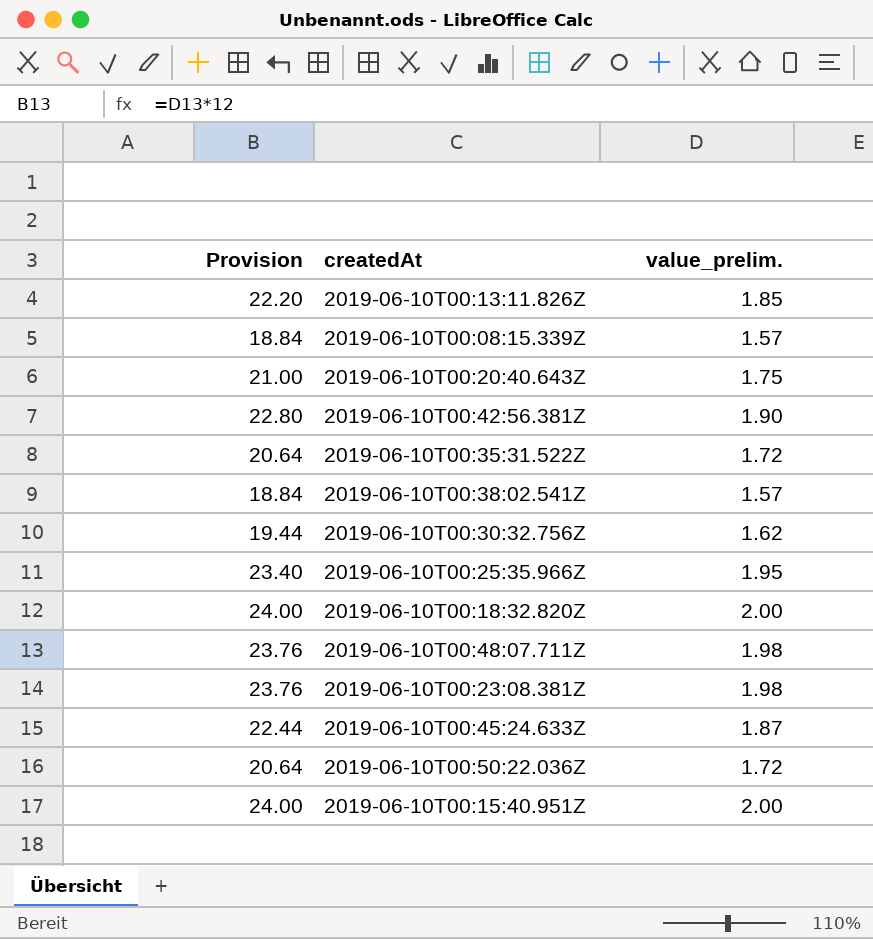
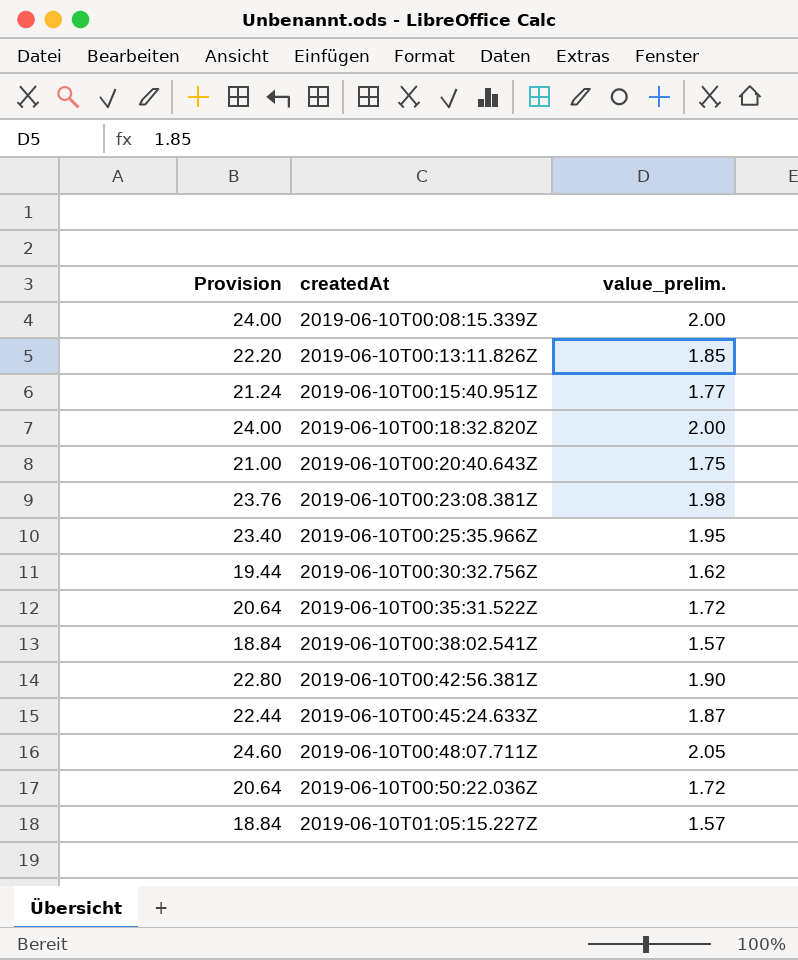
row order: none -> createdAt ascending
2019-06-10T00:08:15.339Z | Provision: 18.84 -> 24.00
2019-06-10T00:08:15.339Z | value_prelim.: 1.57 -> 2.00
2019-06-10T00:15:40.951Z | Provision: 24.00 -> 21.24
2019-06-10T00:15:40.951Z | value_prelim.: 2.00 -> 1.77
2019-06-10T00:48:07.711Z | Provision: 23.76 -> 24.60
2019-06-10T00:48:07.711Z | value_prelim.: 1.98 -> 2.05
row 2019-06-10T01:05:15.227Z: none -> 18.84 | 1.57

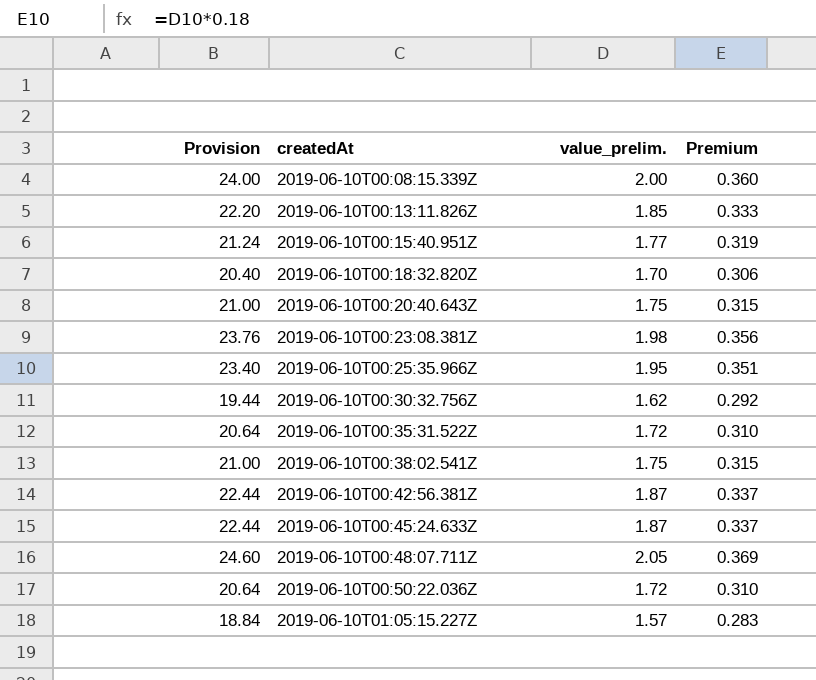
column Premium | formula: none -> [value_prelim.] * 0.18
2019-06-10T00:18:32.820Z | Provision: 24.00 -> 20.40
2019-06-10T00:18:32.820Z | value_prelim.: 2.00 -> 1.70
2019-06-10T00:38:02.541Z | Provision: 18.84 -> 21.00
2019-06-10T00:38:02.541Z | value_prelim.: 1.57 -> 1.75
2019-06-10T00:42:56.381Z | Provision: 22.80 -> 22.44
2019-06-10T00:42:56.381Z | value_prelim.: 1.90 -> 1.87

